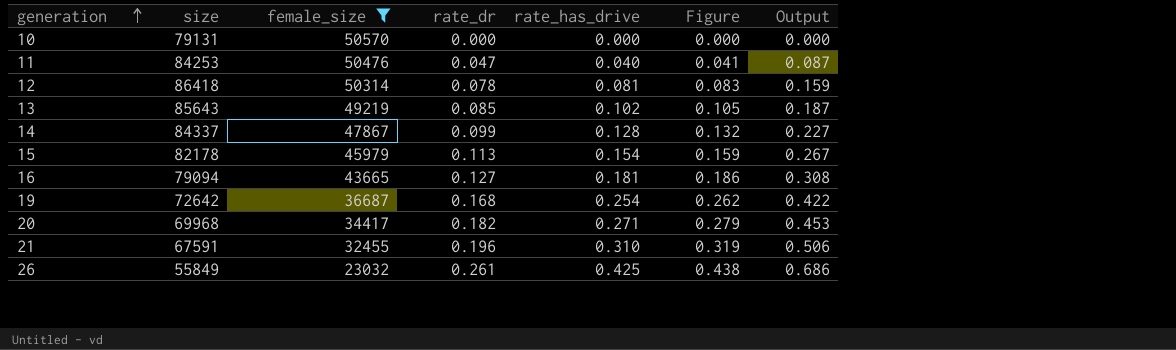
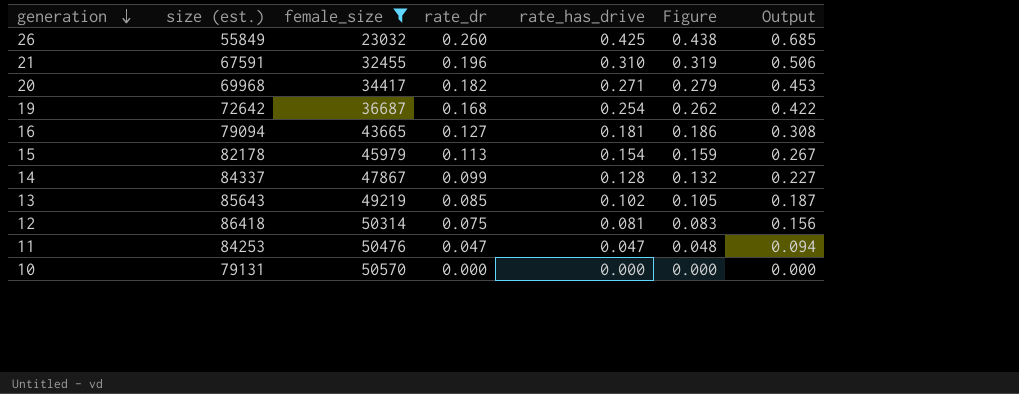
row order: generation ascending -> generation descending
column name: size -> size (est.)
26 | rate_dr: 0.261 -> 0.260
26 | Output: 0.686 -> 0.685
12 | rate_dr: 0.078 -> 0.075
12 | Output: 0.159 -> 0.156
11 | rate_has_drive: 0.040 -> 0.047
11 | Figure: 0.041 -> 0.048
11 | Output: 0.087 -> 0.094

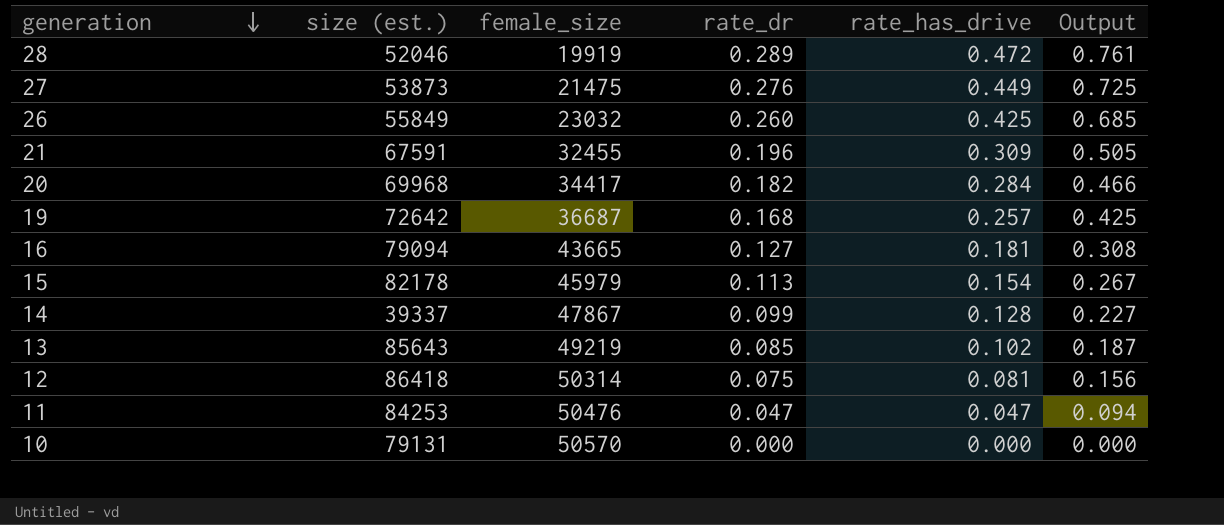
filter: female_size >= 23032 -> none
column Figure | formula: [rate_has_drive] * 1.03 -> none
21 | rate_has_drive: 0.310 -> 0.309
21 | Output: 0.506 -> 0.505
20 | rate_has_drive: 0.271 -> 0.284
20 | Output: 0.453 -> 0.466
19 | rate_has_drive: 0.254 -> 0.257
19 | Output: 0.422 -> 0.425
14 | size (est.): 84337 -> 39337

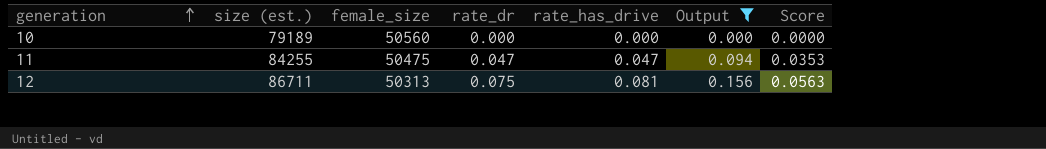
filter: none -> Output <= 0.156
row order: generation descending -> generation ascending
column Score | formula: none -> [rate_dr] * 0.75
10 | size (est.): 79131 -> 79189
10 | female_size: 50570 -> 50560
11 | size (est.): 84253 -> 84255
11 | female_size: 50476 -> 50475
12 | size (est.): 86418 -> 86711
12 | female_size: 50314 -> 50313

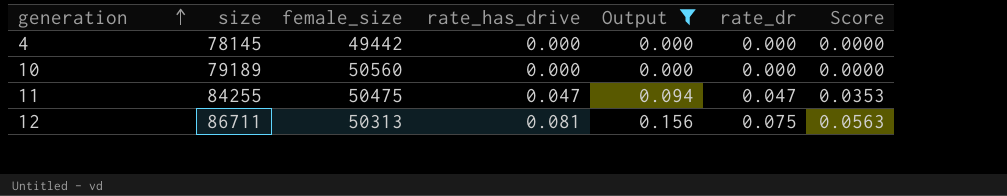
column name: size (est.) -> size
column rate_dr | position: 4 -> 6
row 4: none -> 78145 | 49442 | 0.000 | 0.000 | 0.000 | 0.0000

